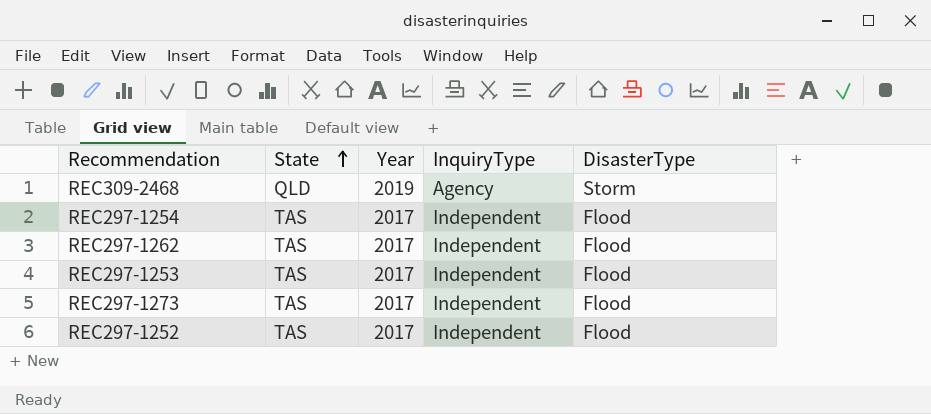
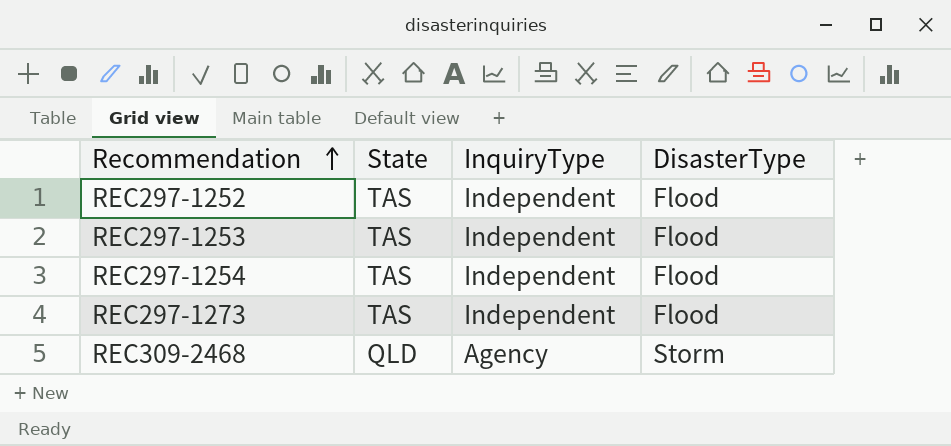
row order: State ascending -> Recommendation ascending
column Year | position: 3 -> none
row REC297-1262: TAS | 2017 | Independent | Flood -> none

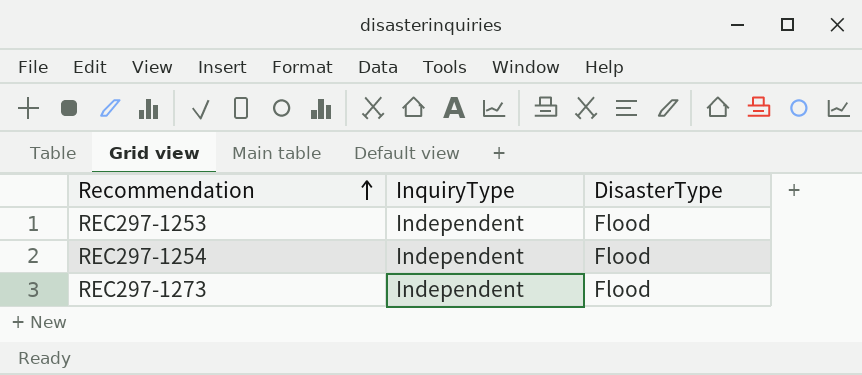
column State | position: 2 -> none
row REC297-1252: TAS | Independent | Flood -> none
row REC309-2468: QLD | Agency | Storm -> none

